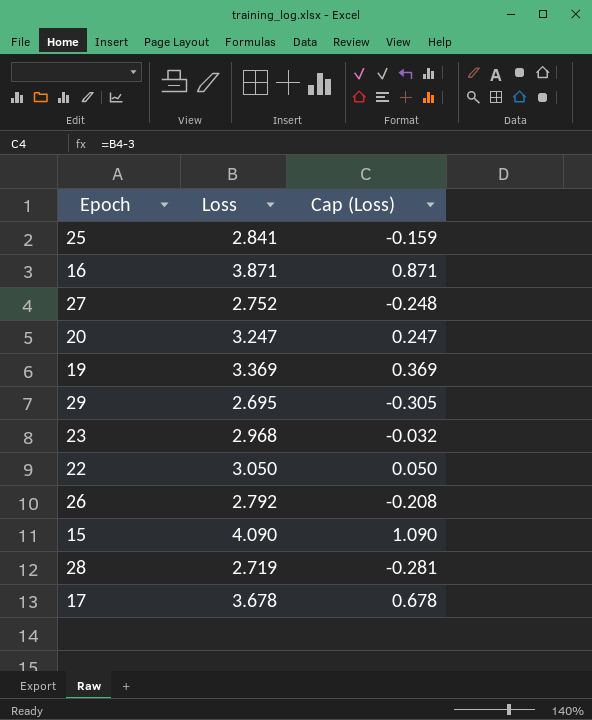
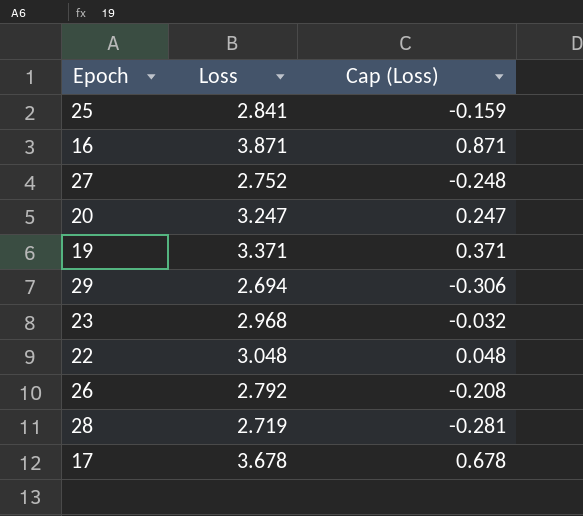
row 15: 4.090 | 1.090 -> none
19 | Loss: 3.369 -> 3.371
19 | Cap (Loss): 0.369 -> 0.371
29 | Loss: 2.695 -> 2.694
29 | Cap (Loss): -0.305 -> -0.306
22 | Loss: 3.050 -> 3.048
22 | Cap (Loss): 0.050 -> 0.048

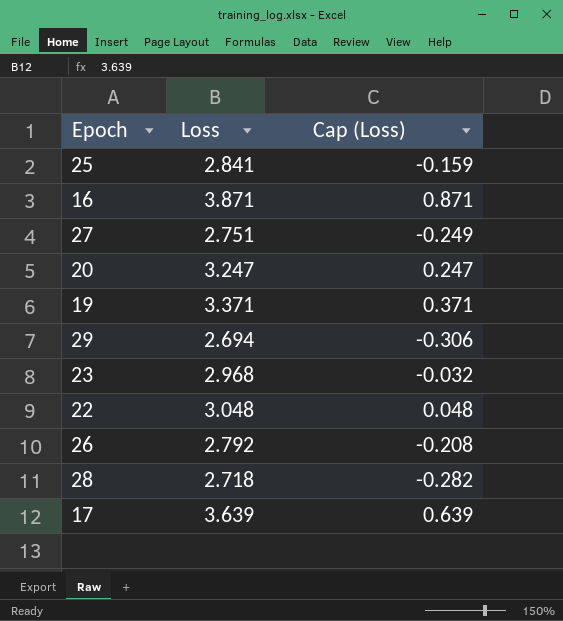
27 | Loss: 2.752 -> 2.751
27 | Cap (Loss): -0.248 -> -0.249
28 | Loss: 2.719 -> 2.718
28 | Cap (Loss): -0.281 -> -0.282
17 | Loss: 3.678 -> 3.639
17 | Cap (Loss): 0.678 -> 0.639

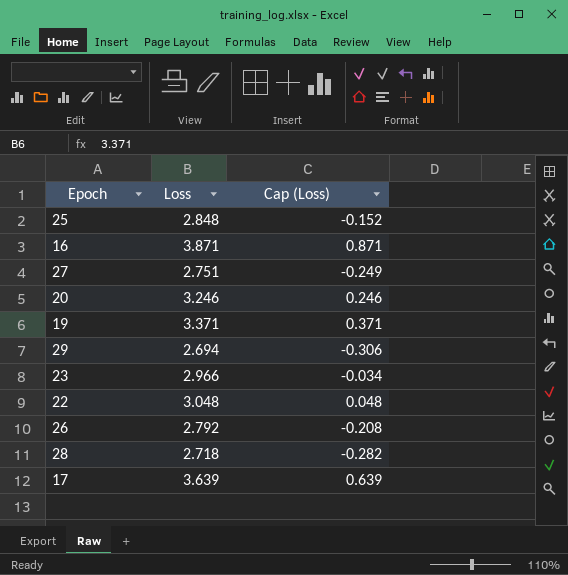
25 | Loss: 2.841 -> 2.848
25 | Cap (Loss): -0.159 -> -0.152
20 | Loss: 3.247 -> 3.246
20 | Cap (Loss): 0.247 -> 0.246
23 | Loss: 2.968 -> 2.966
23 | Cap (Loss): -0.032 -> -0.034

